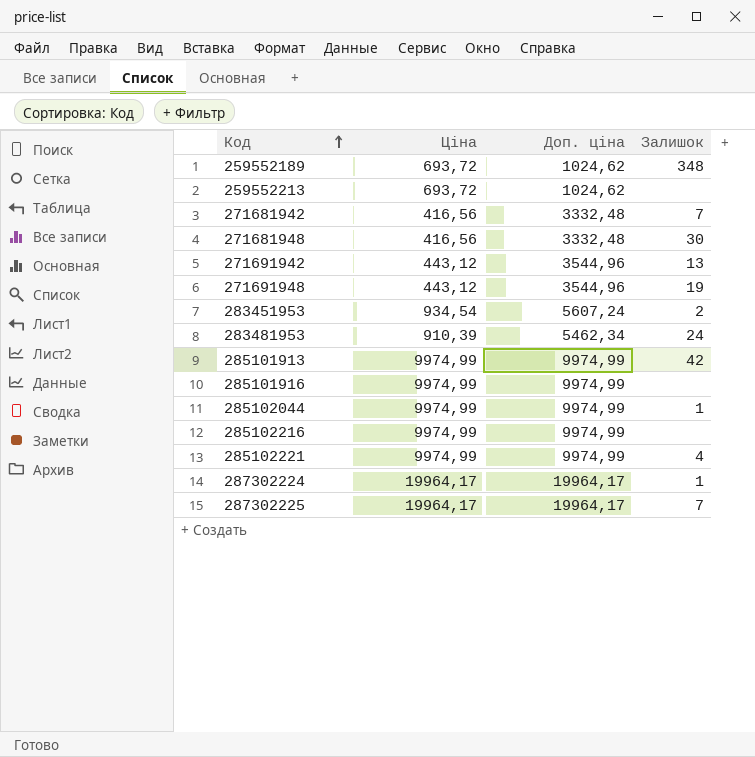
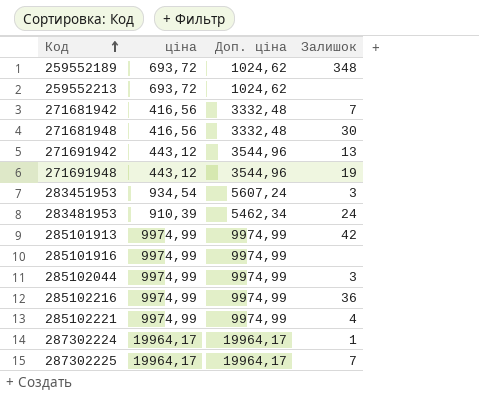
column name: Ціна -> ціна
283451953 | Залишок: 2 -> 3
285102044 | Залишок: 1 -> 3
285102216 | Залишок: none -> 36

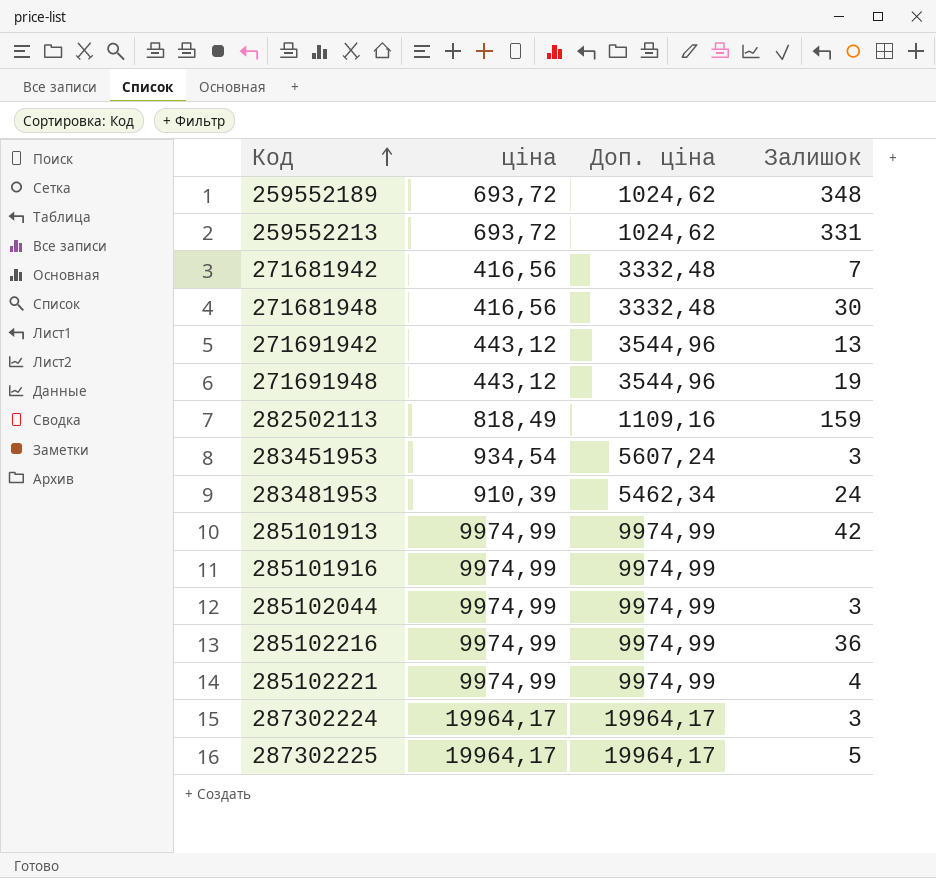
259552213 | Залишок: none -> 331
row 282502113: none -> 818,49 | 1109,16 | 159
287302224 | Залишок: 1 -> 3
287302225 | Залишок: 7 -> 5

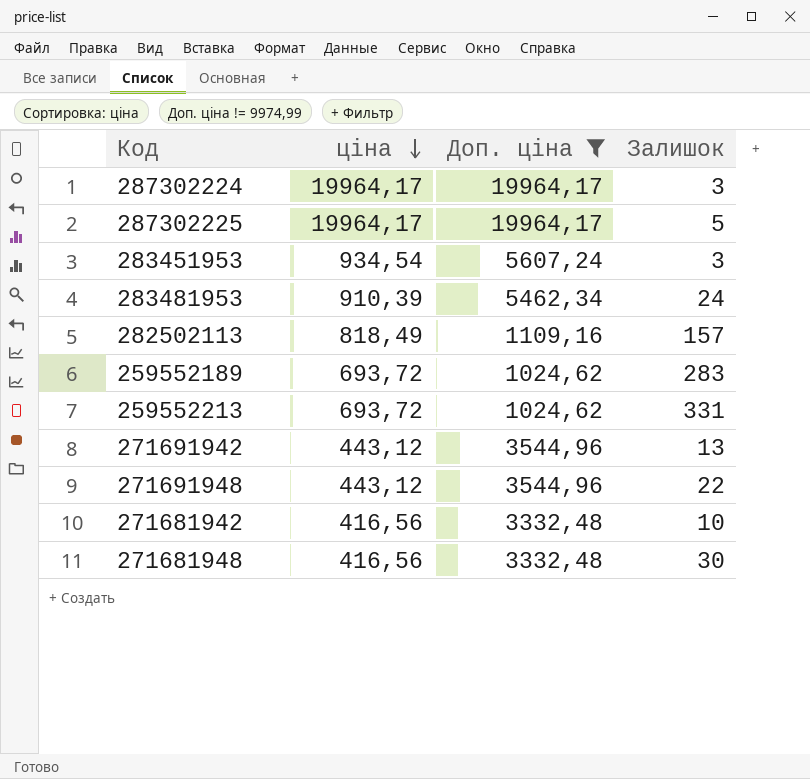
filter: none -> Доп. ціна != 9974,99
row order: Код ascending -> ціна descending
282502113 | Залишок: 159 -> 157
259552189 | Залишок: 348 -> 283
271691948 | Залишок: 19 -> 22
271681942 | Залишок: 7 -> 10

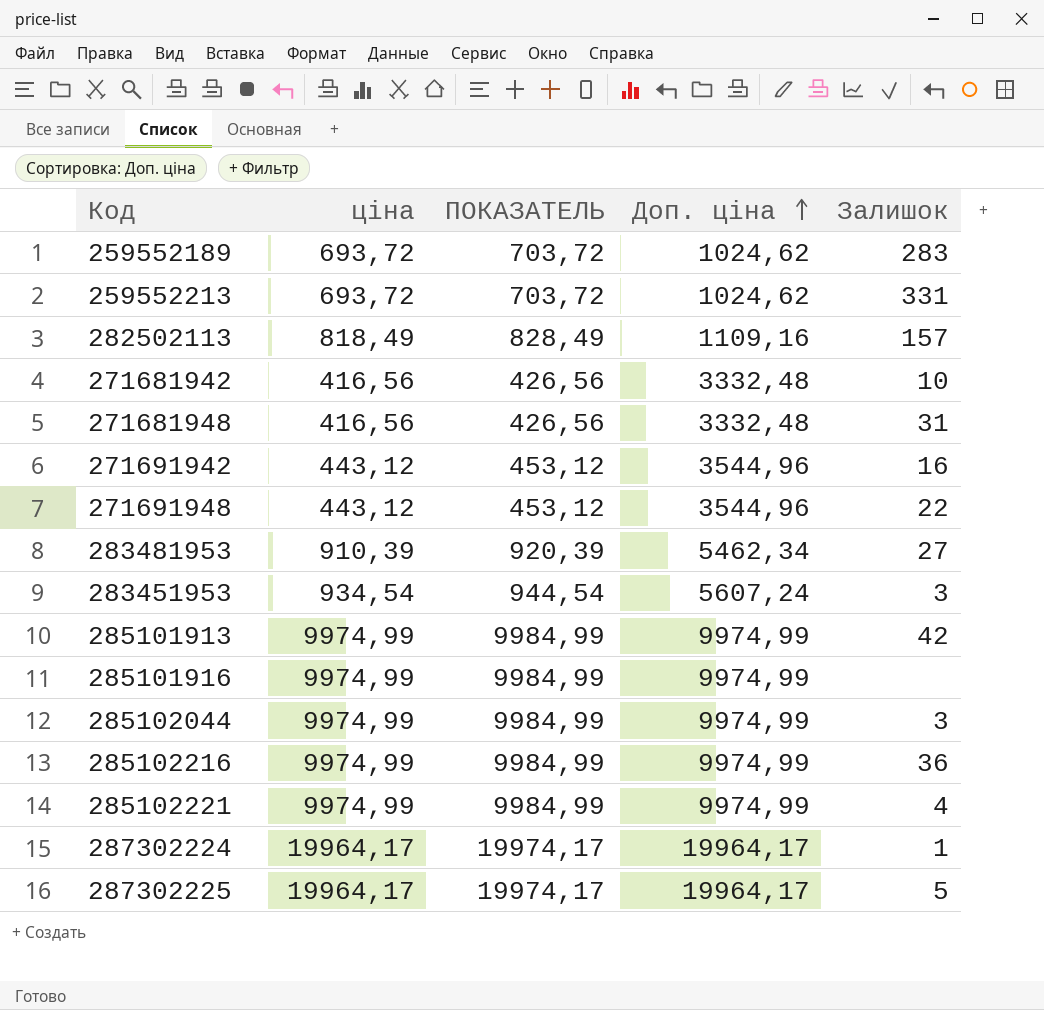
filter: Доп. ціна != 9974,99 -> none
row order: ціна descending -> Доп. ціна ascending
column ПОКАЗАТЕЛЬ | formula: none -> [ціна] + 10
271681948 | Залишок: 30 -> 31
271691942 | Залишок: 13 -> 16
283481953 | Залишок: 24 -> 27
287302224 | Залишок: 3 -> 1

